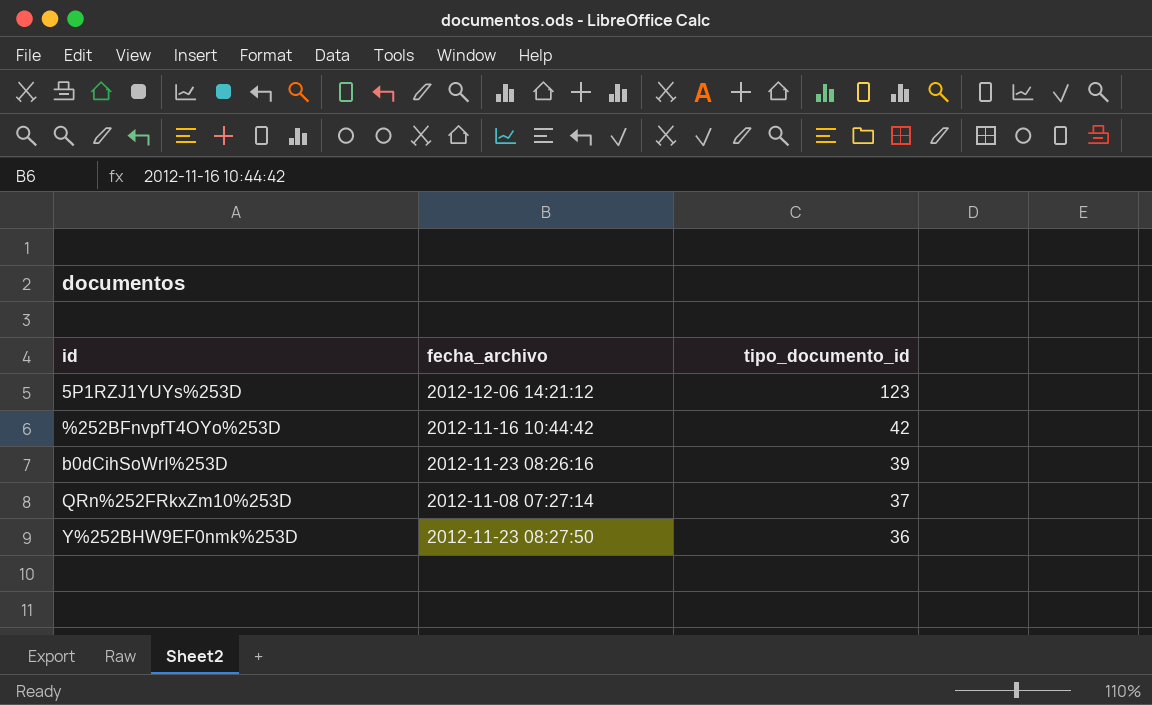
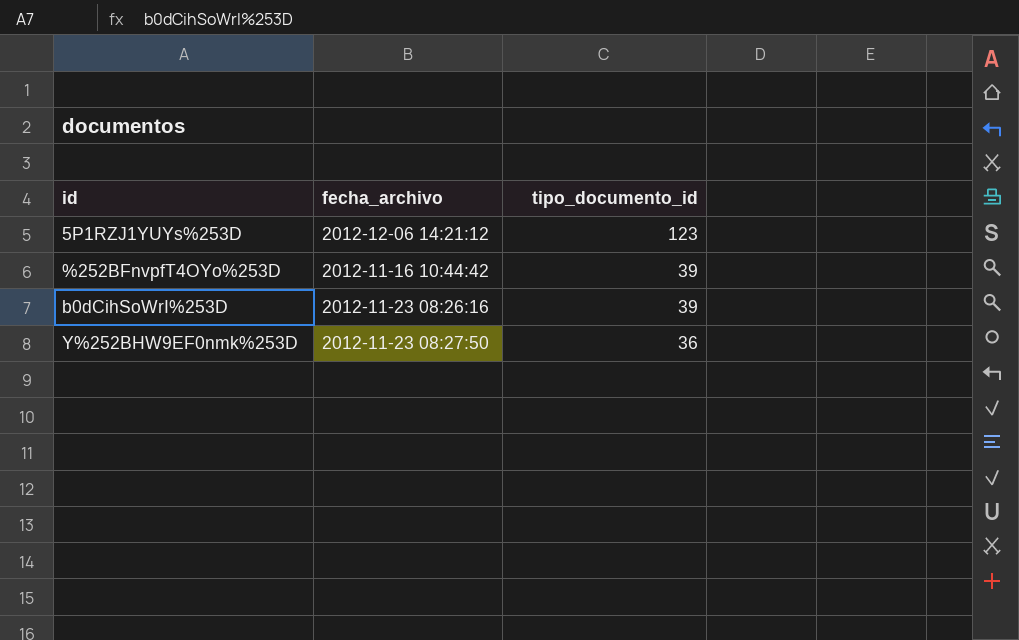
row QRn%252FRkxZm10%253D: 2012-11-08 07:27:14 | 37 -> none
%252BFnvpfT4OYo%253D | tipo_documento_id: 42 -> 39

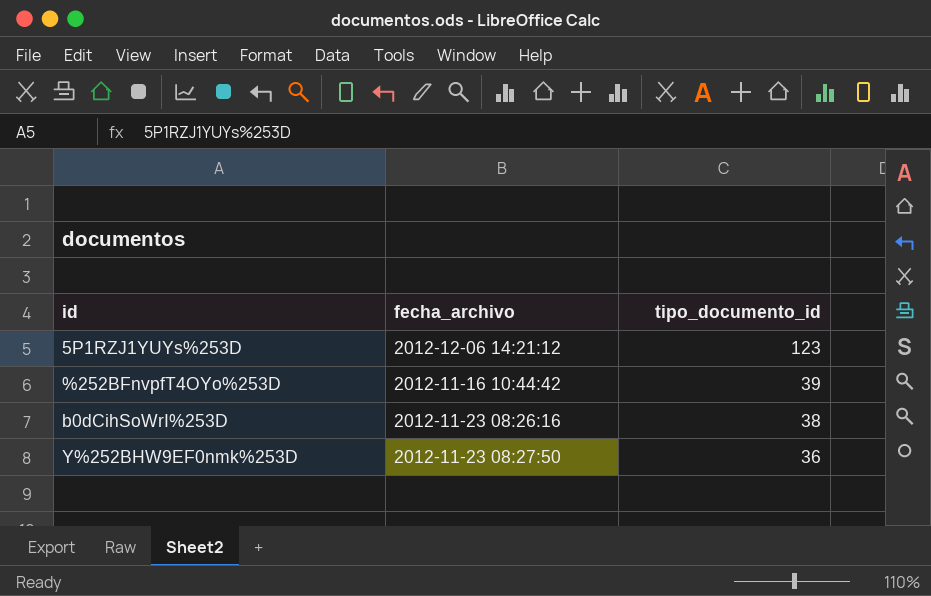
b0dCihSoWrI%253D | tipo_documento_id: 39 -> 38

